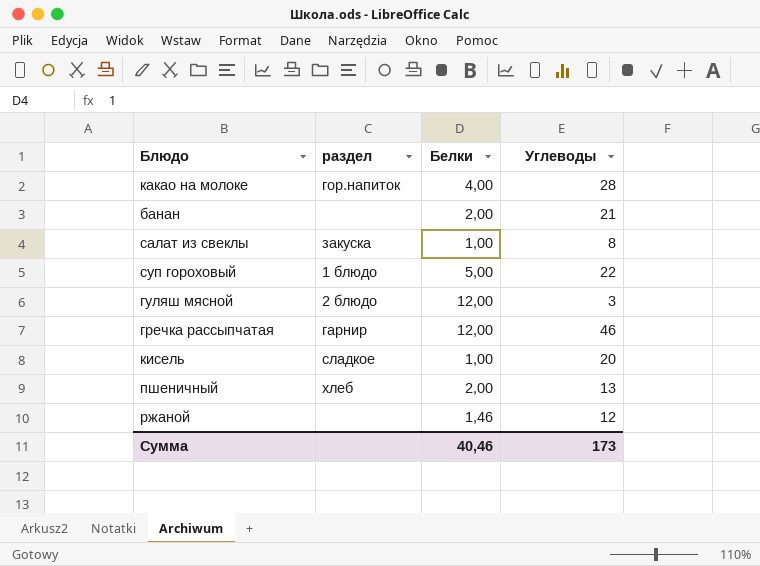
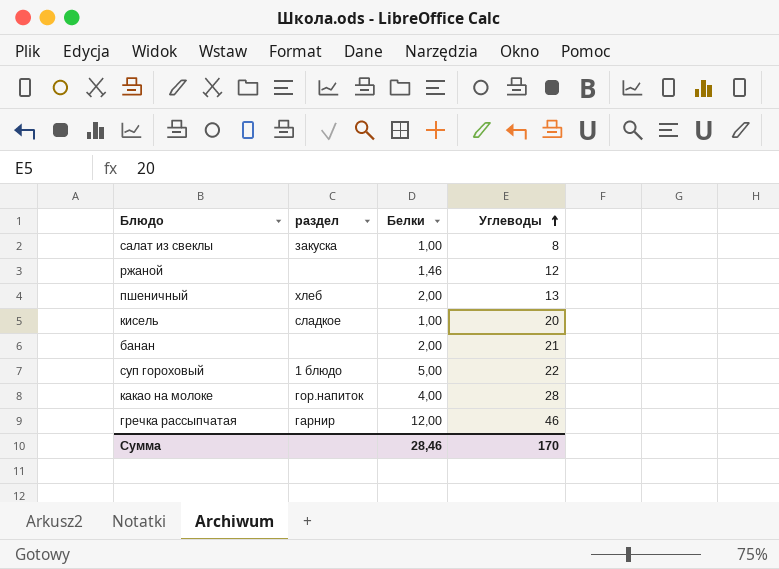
row order: none -> Углеводы ascending
row гуляш мясной: 2 блюдо | 12,00 | 3 -> none
Сумма | Белки: 40,46 -> 28,46
Сумма | Углеводы: 173 -> 170

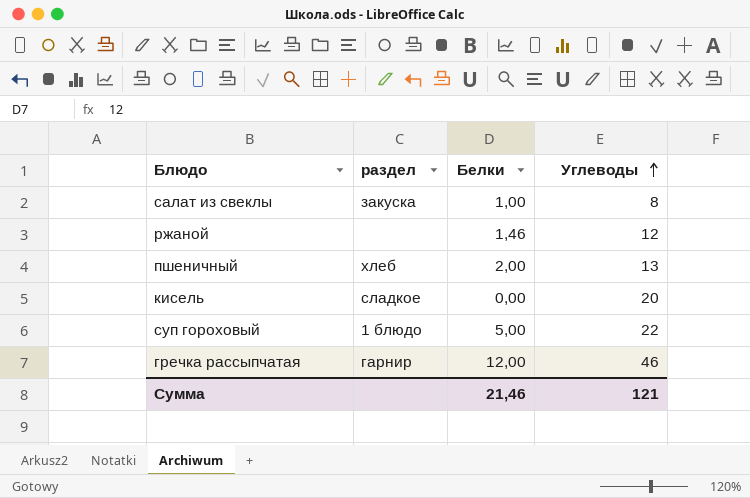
row банан: none | 2,00 | 21 -> none
row какао на молоке: гор.напиток | 4,00 | 28 -> none
кисель | Белки: 1,00 -> 0,00
Сумма | Белки: 28,46 -> 21,46
Сумма | Углеводы: 170 -> 121

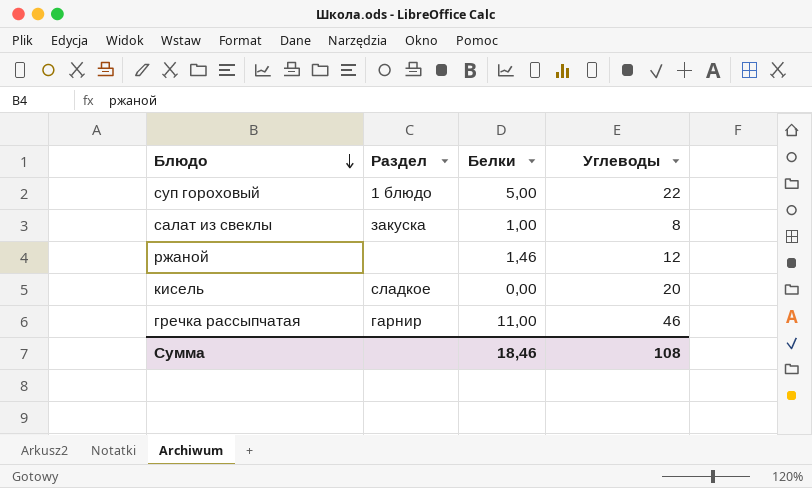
row order: Углеводы ascending -> Блюдо descending
column name: раздел -> Раздел
row пшеничный: хлеб | 2,00 | 13 -> none
гречка рассыпчатая | Белки: 12,00 -> 11,00
Сумма | Белки: 21,46 -> 18,46
Сумма | Углеводы: 121 -> 108

